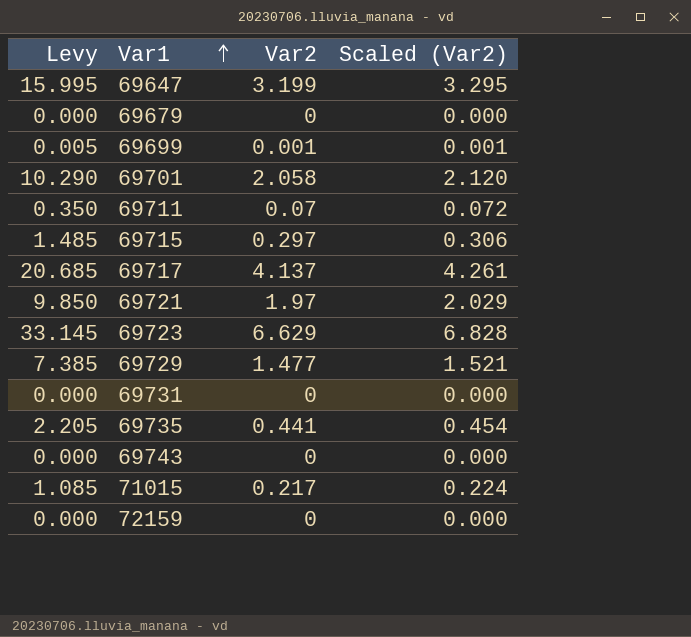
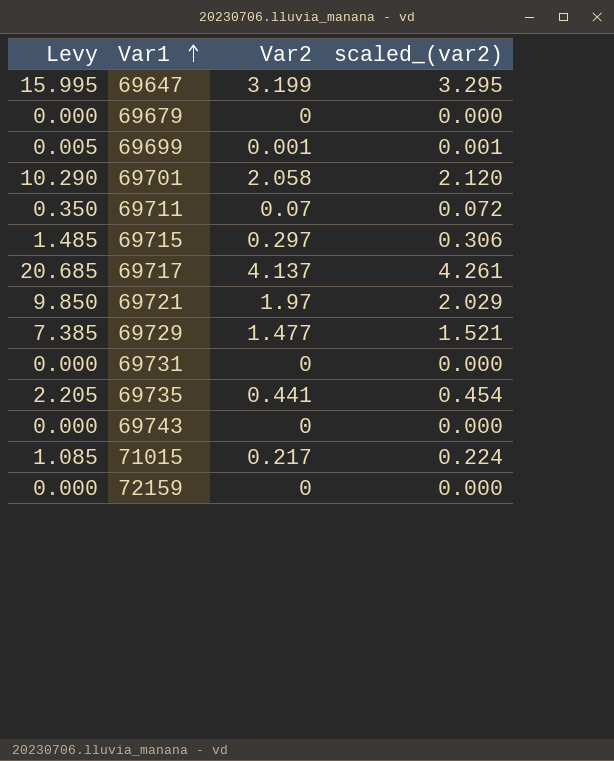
column name: Scaled (Var2) -> scaled_(var2)
row 69723: 33.145 | 6.629 | 6.828 -> none

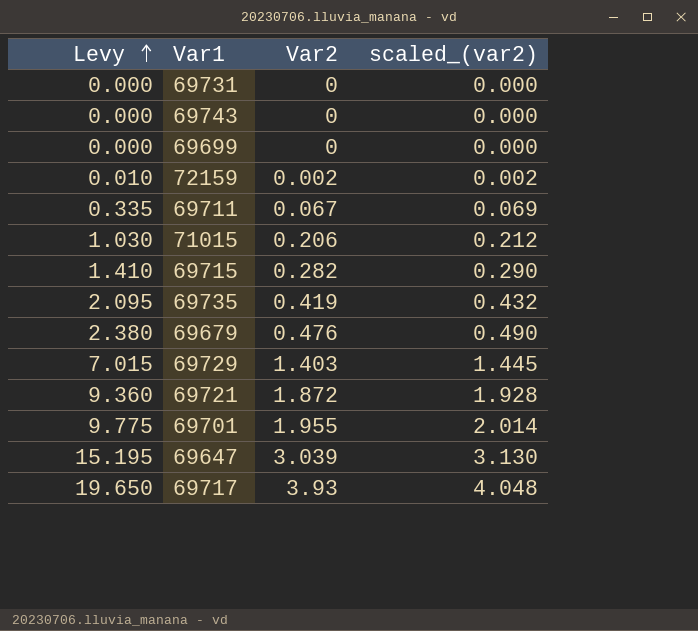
row order: Var1 ascending -> Levy ascending
69699 | Levy: 0.005 -> 0.000
69699 | Var2: 0.001 -> 0
69699 | scaled_(var2): 0.001 -> 0.000
72159 | Levy: 0.000 -> 0.010
72159 | Var2: 0 -> 0.002
72159 | scaled_(var2): 0.000 -> 0.002
69711 | Levy: 0.350 -> 0.335
69711 | Var2: 0.07 -> 0.067
69711 | scaled_(var2): 0.072 -> 0.069
71015 | Levy: 1.085 -> 1.030
71015 | Var2: 0.217 -> 0.206
71015 | scaled_(var2): 0.224 -> 0.212
69715 | Levy: 1.485 -> 1.410
69715 | Var2: 0.297 -> 0.282
69715 | scaled_(var2): 0.306 -> 0.290
69735 | Levy: 2.205 -> 2.095
69735 | Var2: 0.441 -> 0.419
69735 | scaled_(var2): 0.454 -> 0.432
69679 | Levy: 0.000 -> 2.380
69679 | Var2: 0 -> 0.476
69679 | scaled_(var2): 0.000 -> 0.490
69729 | Levy: 7.385 -> 7.015
69729 | Var2: 1.477 -> 1.403
69729 | scaled_(var2): 1.521 -> 1.445
69721 | Levy: 9.850 -> 9.360
69721 | Var2: 1.97 -> 1.872
69721 | scaled_(var2): 2.029 -> 1.928
69701 | Levy: 10.290 -> 9.775
69701 | Var2: 2.058 -> 1.955
69701 | scaled_(var2): 2.120 -> 2.014
69647 | Levy: 15.995 -> 15.195
69647 | Var2: 3.199 -> 3.039
69647 | scaled_(var2): 3.295 -> 3.130
69717 | Levy: 20.685 -> 19.650
69717 | Var2: 4.137 -> 3.93
69717 | scaled_(var2): 4.261 -> 4.048

